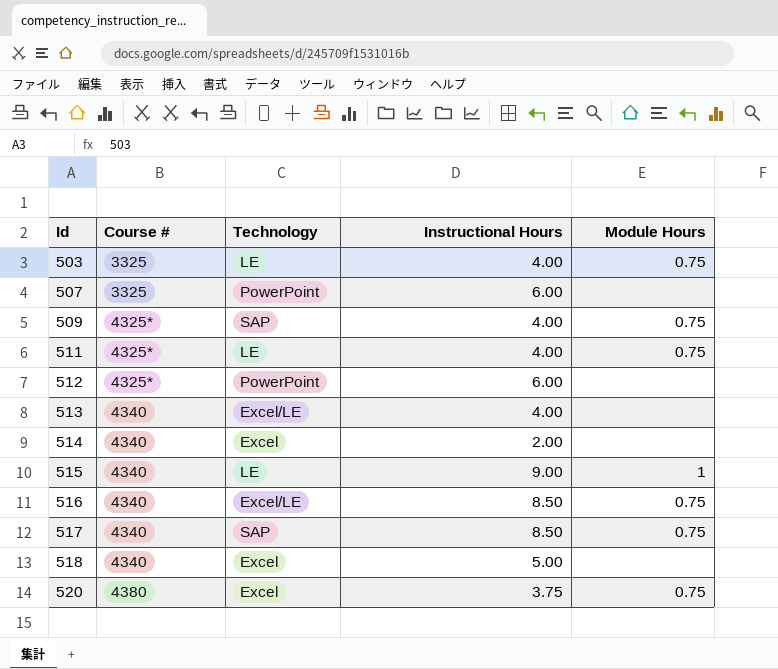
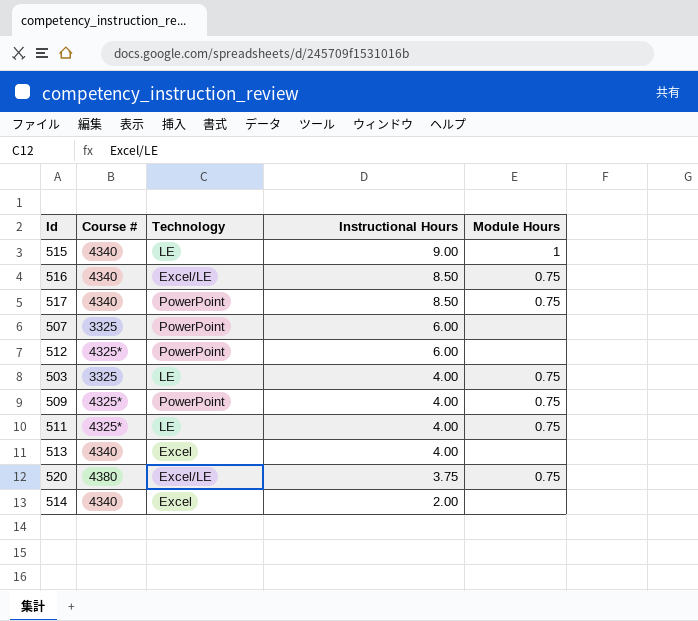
row order: Id ascending -> Instructional Hours descending
row 518: 4340 | Excel | 5.00 | none -> none
517 | Technology: SAP -> PowerPoint
509 | Technology: SAP -> PowerPoint
513 | Technology: Excel/LE -> Excel
520 | Technology: Excel -> Excel/LE

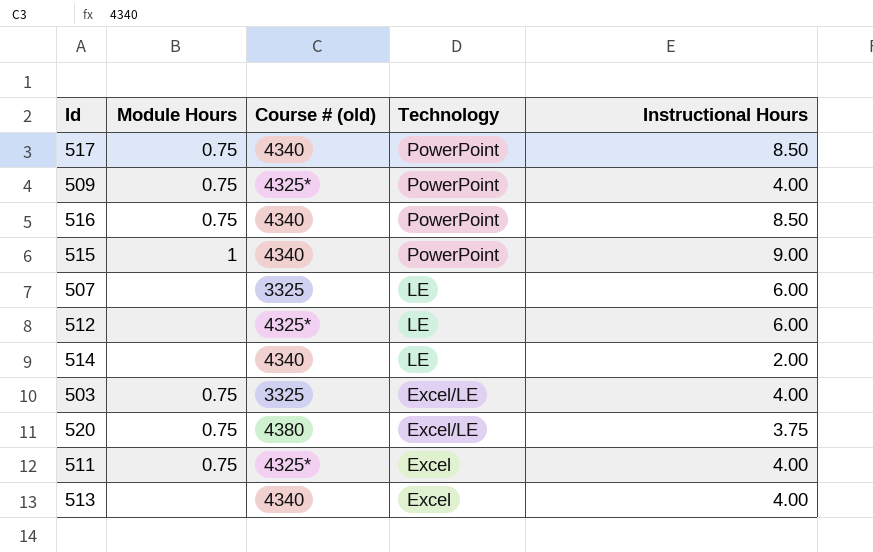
row order: Instructional Hours descending -> Technology descending
column Module Hours | position: 5 -> 2
column name: Course # -> Course # (old)
516 | Technology: Excel/LE -> PowerPoint
515 | Technology: LE -> PowerPoint
507 | Technology: PowerPoint -> LE
512 | Technology: PowerPoint -> LE
514 | Technology: Excel -> LE
503 | Technology: LE -> Excel/LE
511 | Technology: LE -> Excel

